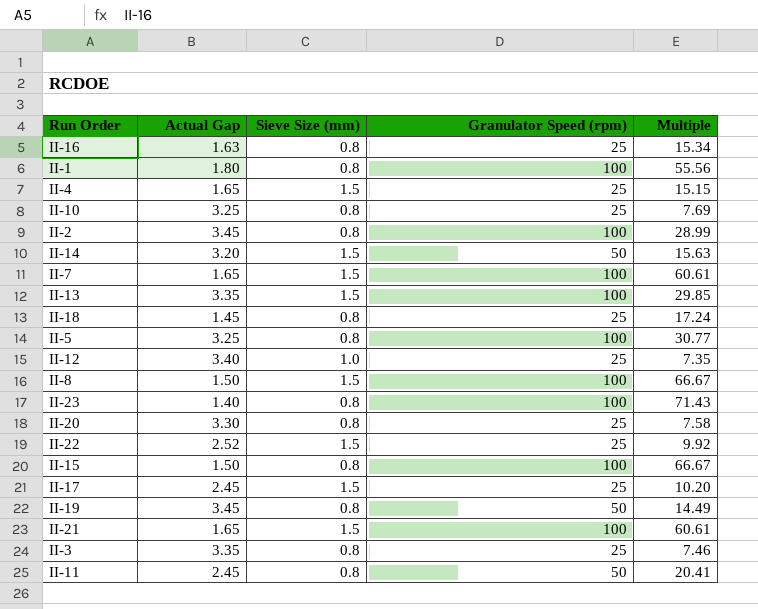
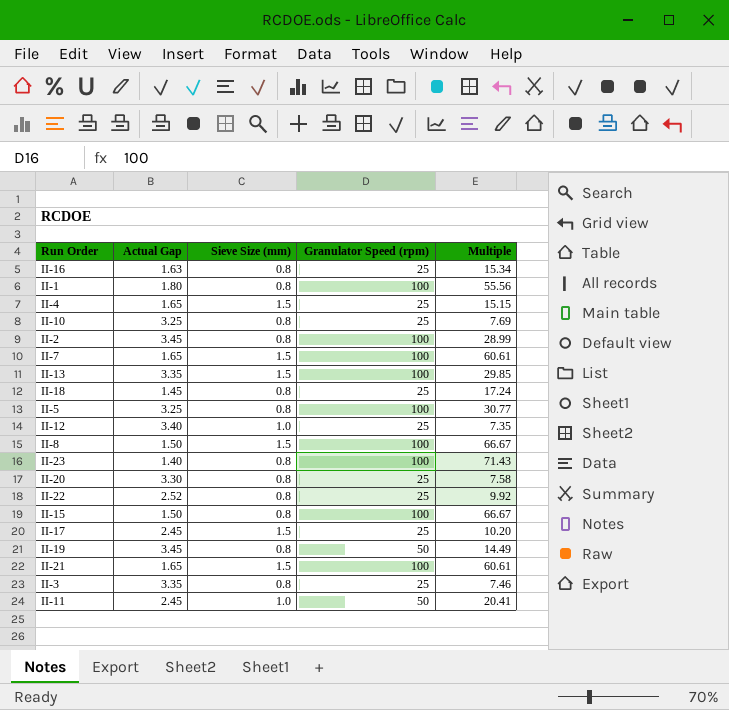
row II-14: 3.20 | 1.5 | 50 | 15.63 -> none
II-22 | Sieve Size (mm): 1.5 -> 0.8
II-11 | Sieve Size (mm): 0.8 -> 1.0

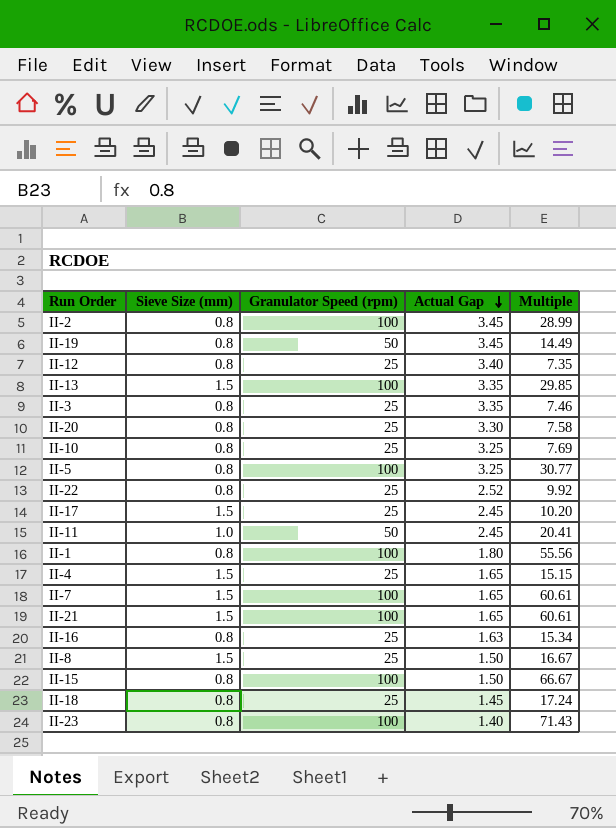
row order: none -> Actual Gap descending
column Actual Gap | position: 2 -> 4
II-12 | Sieve Size (mm): 1.0 -> 0.8
II-8 | Granulator Speed (rpm): 100 -> 25
II-8 | Multiple: 66.67 -> 16.67

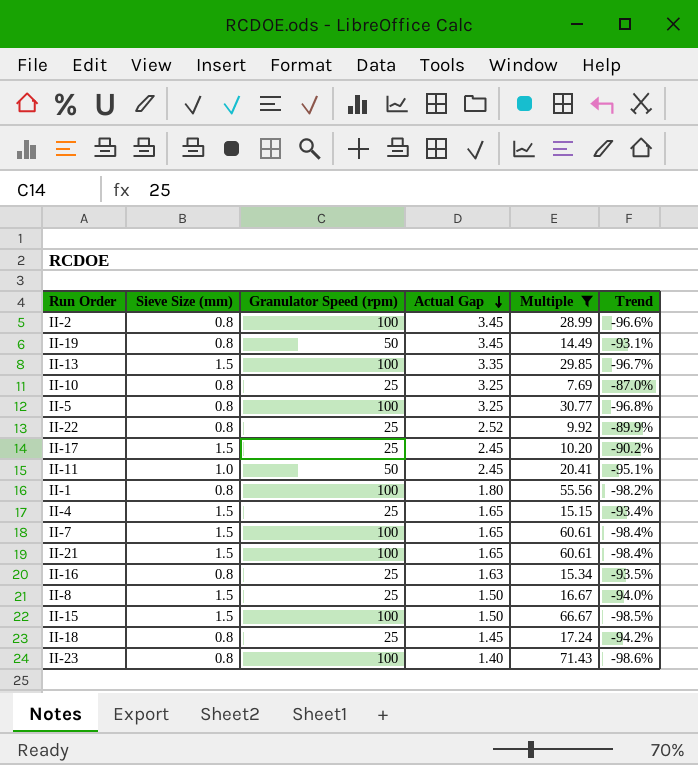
filter: none -> Multiple >= 7.69
column Trend | formula: none -> ([Actual Gap] - [Granulator Speed (rpm)]) / [Granulator Speed (rpm)]
II-15 | Sieve Size (mm): 0.8 -> 1.5

